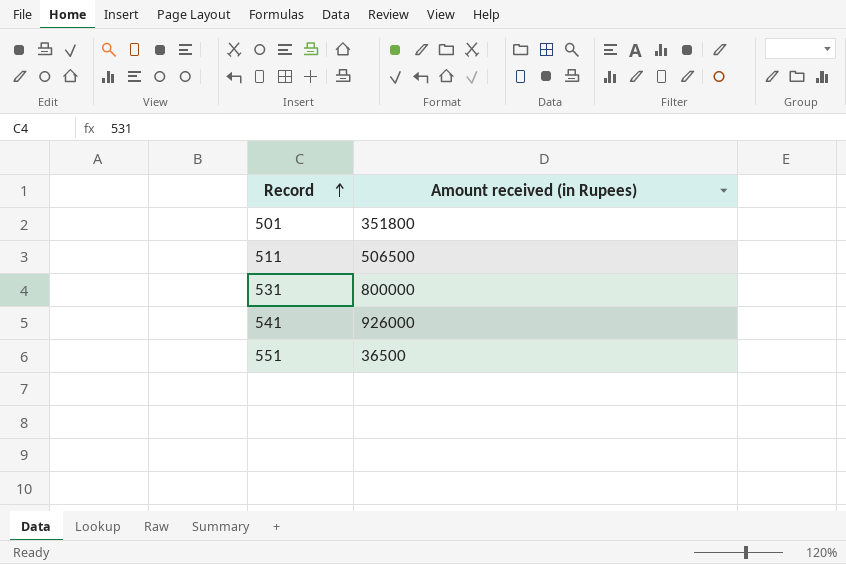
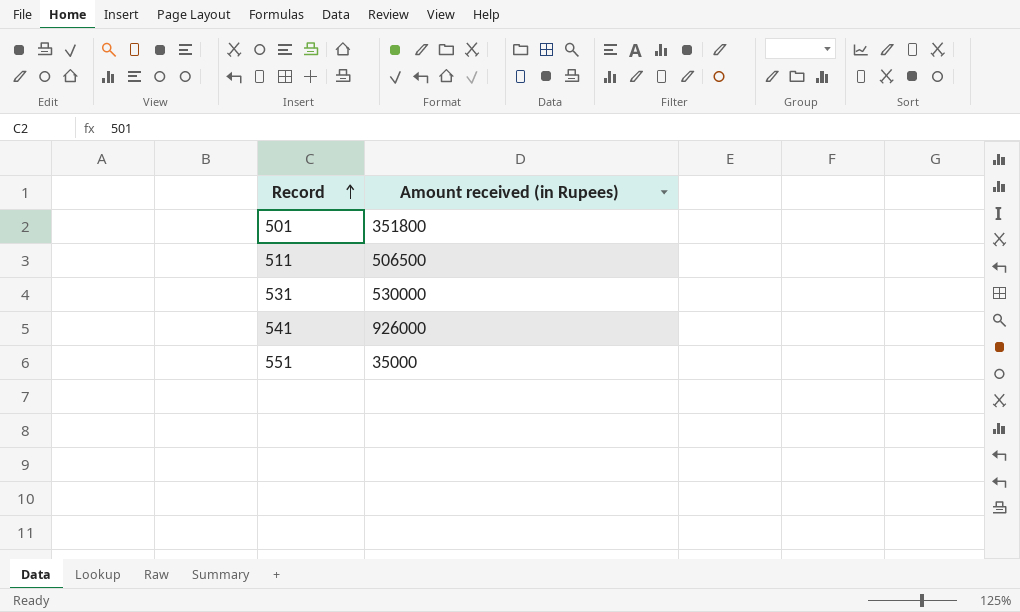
531 | Amount received (in Rupees): 800000 -> 530000
551 | Amount received (in Rupees): 36500 -> 35000

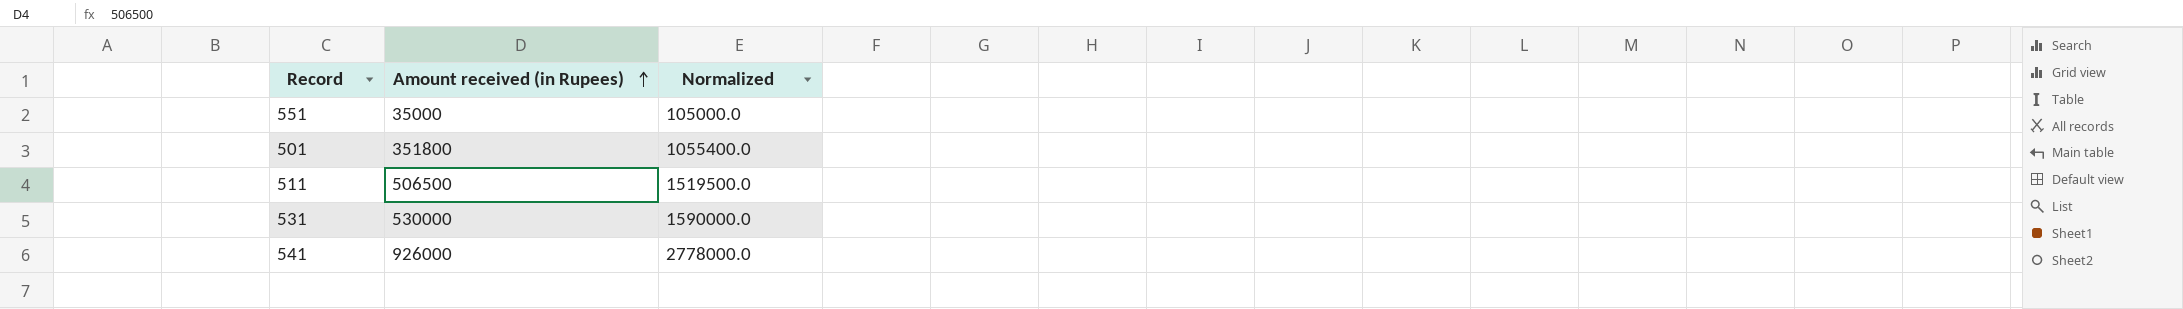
row order: Record ascending -> Amount received (in Rupees) ascending
column Normalized | formula: none -> [Amount received (in Rupees)] * 3

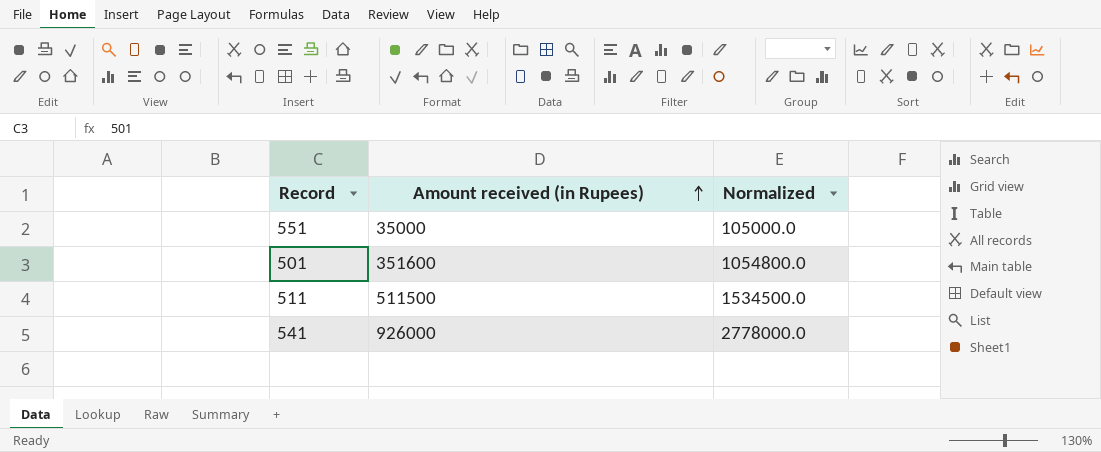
row 531: 530000 | 1590000.0 -> none
501 | Amount received (in Rupees): 351800 -> 351600
501 | Normalized: 1055400.0 -> 1054800.0
511 | Amount received (in Rupees): 506500 -> 511500
511 | Normalized: 1519500.0 -> 1534500.0

